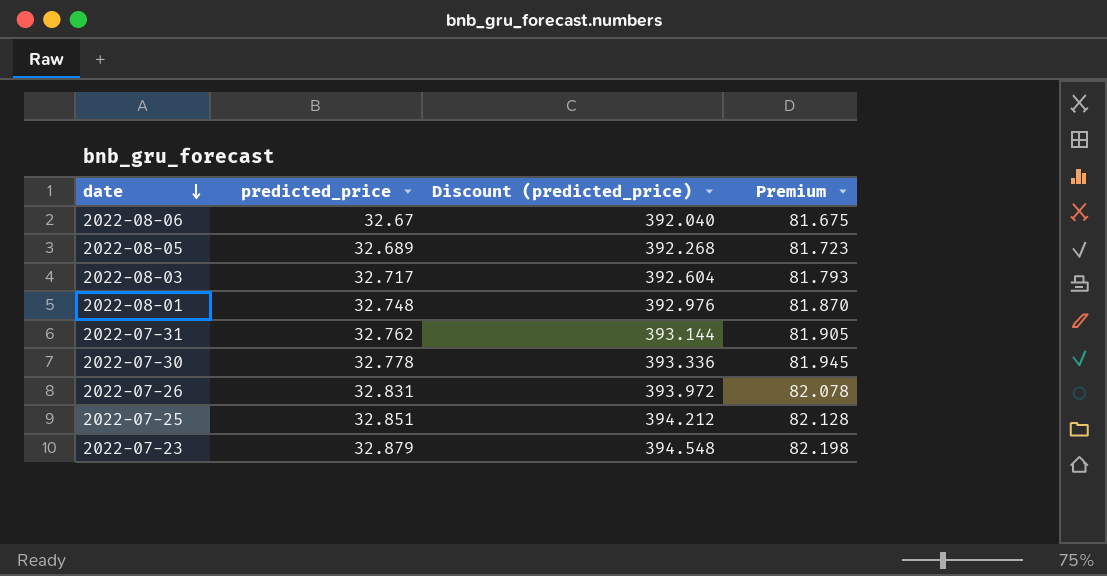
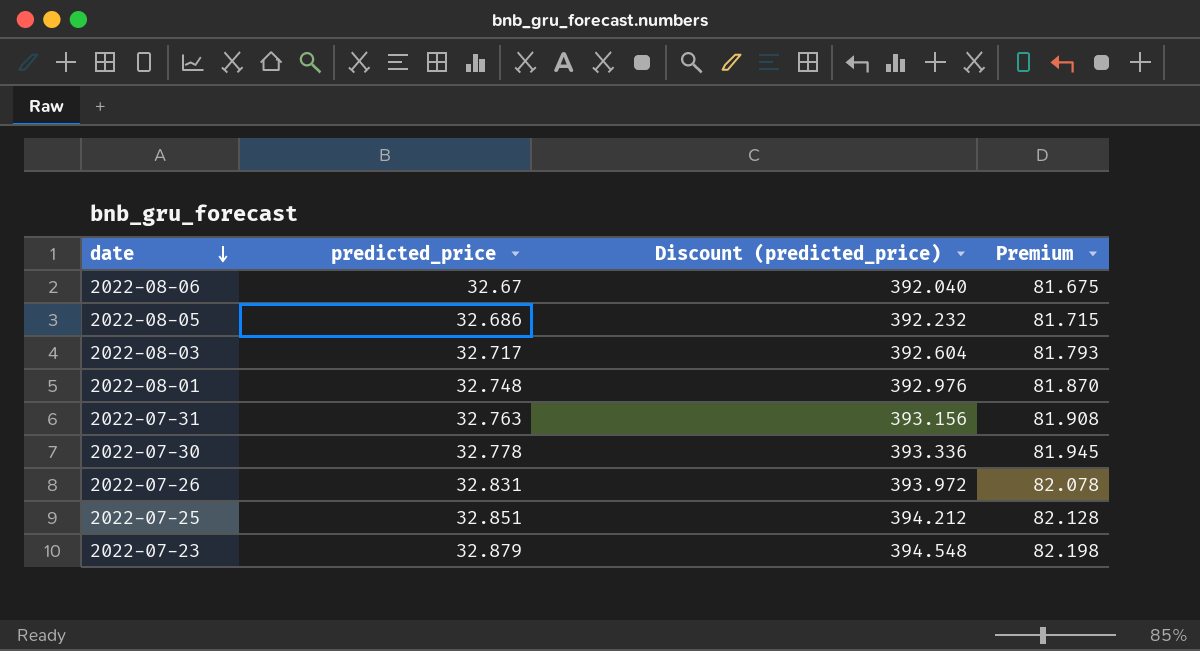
2022-08-05 | predicted_price: 32.689 -> 32.686
2022-08-05 | Discount (predicted_price): 392.268 -> 392.232
2022-08-05 | Premium: 81.723 -> 81.715
2022-07-31 | predicted_price: 32.762 -> 32.763
2022-07-31 | Discount (predicted_price): 393.144 -> 393.156
2022-07-31 | Premium: 81.905 -> 81.908

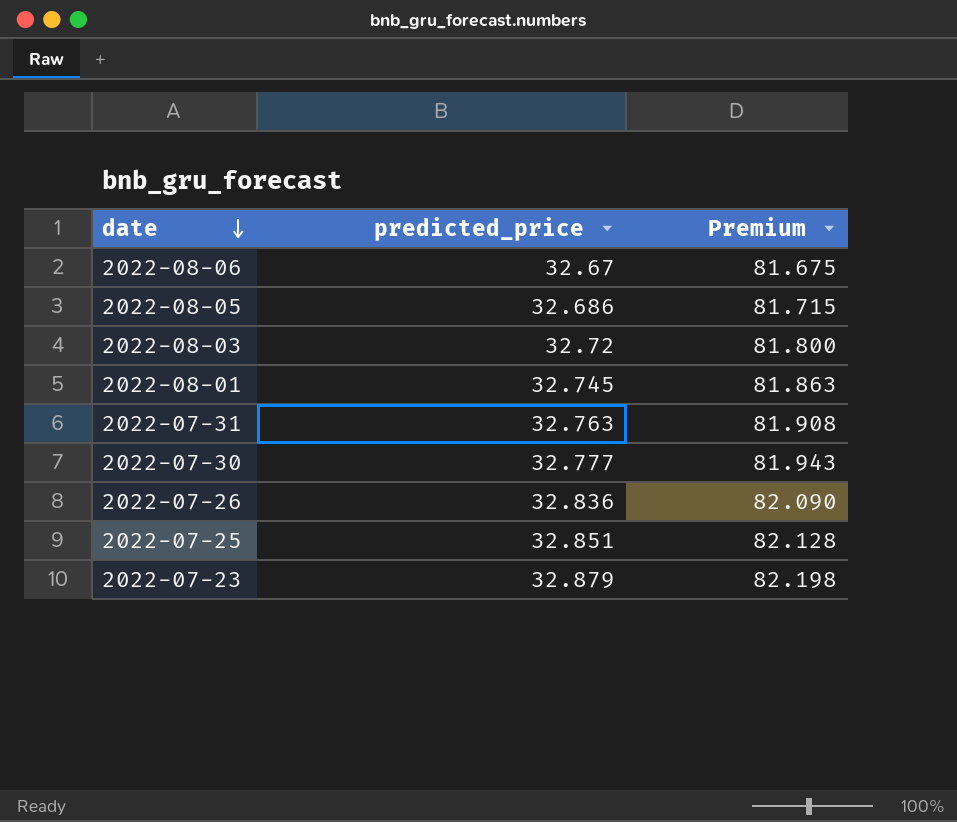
column Discount (predicted_price) | formula: [predicted_price] * 12 -> none
2022-08-03 | predicted_price: 32.717 -> 32.72
2022-08-03 | Premium: 81.793 -> 81.800
2022-08-01 | predicted_price: 32.748 -> 32.745
2022-08-01 | Premium: 81.870 -> 81.863
2022-07-30 | predicted_price: 32.778 -> 32.777
2022-07-30 | Premium: 81.945 -> 81.943
2022-07-26 | predicted_price: 32.831 -> 32.836
2022-07-26 | Premium: 82.078 -> 82.090

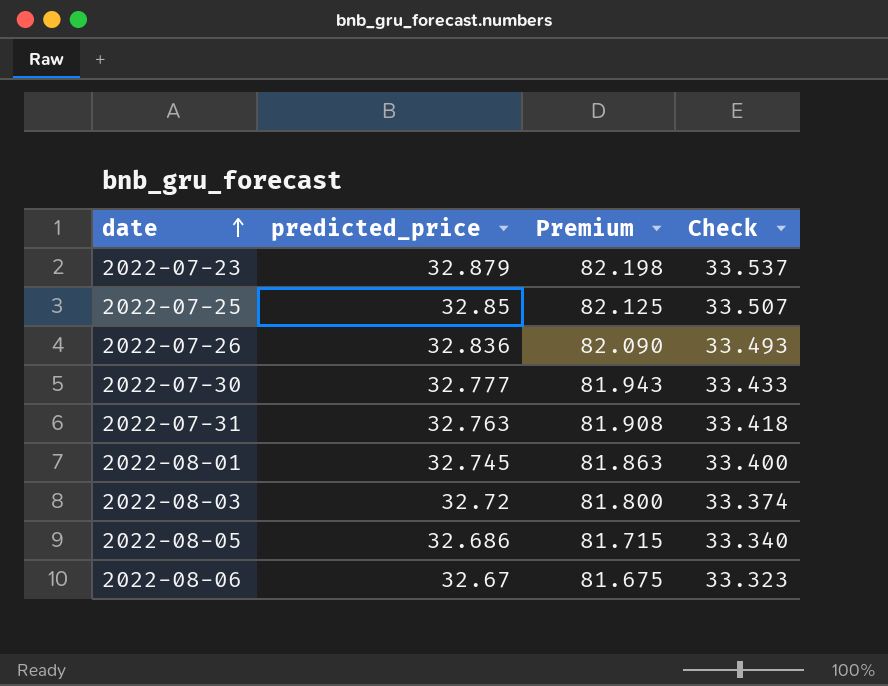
row order: date descending -> date ascending
column Check | formula: none -> [predicted_price] * 1.02
2022-07-25 | predicted_price: 32.851 -> 32.85
2022-07-25 | Premium: 82.128 -> 82.125

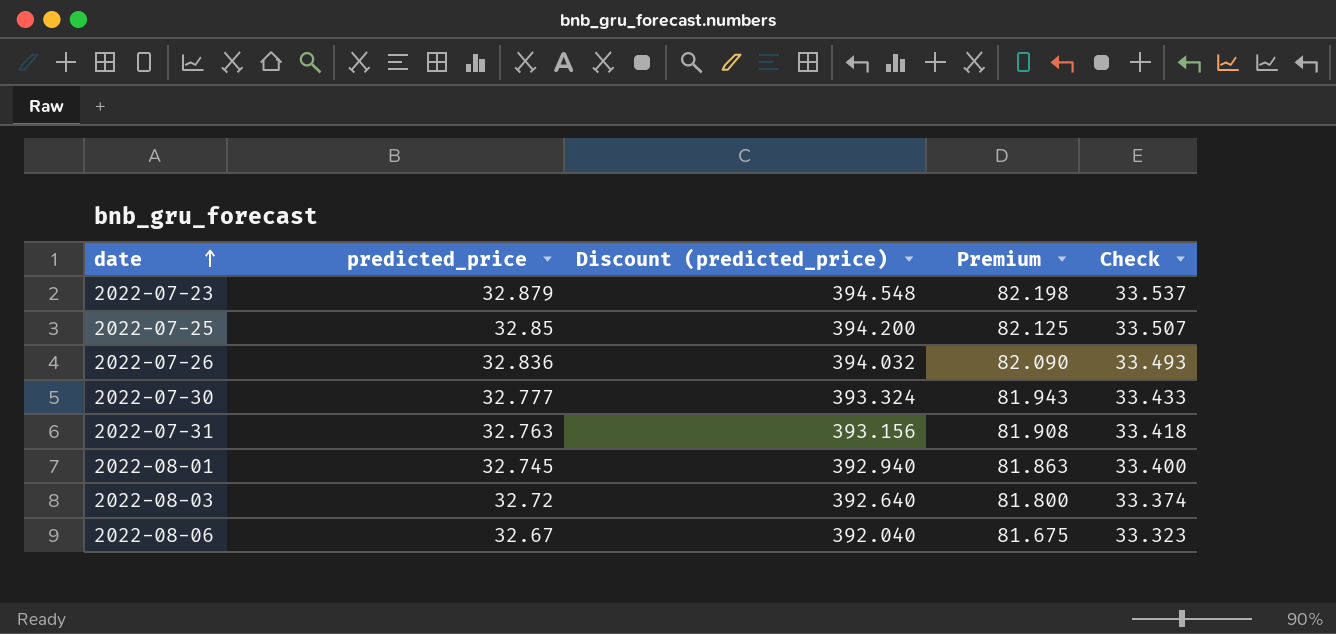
column Discount (predicted_price) | formula: none -> [predicted_price] * 12
row 2022-08-05: 32.686 | 81.715 | 33.340 -> none

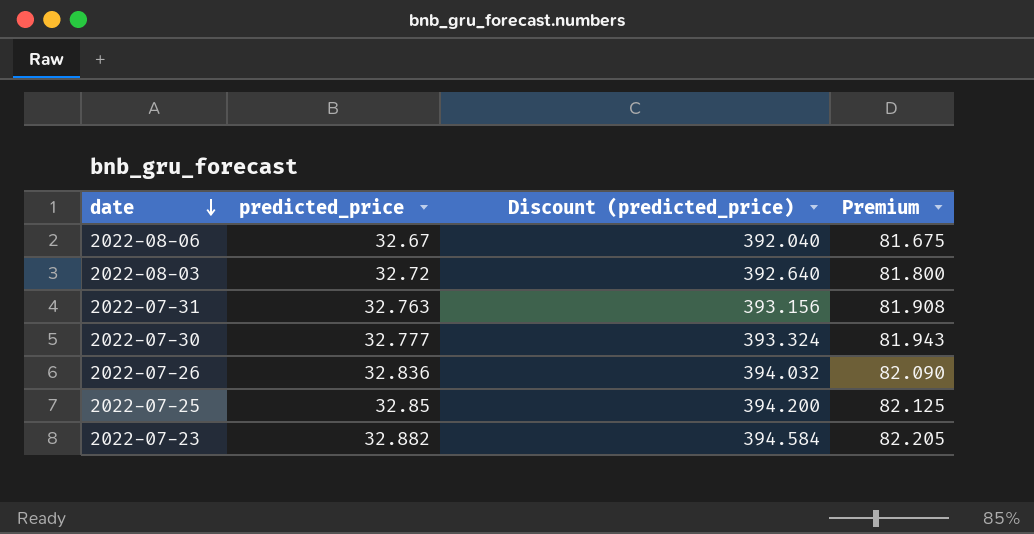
row order: date ascending -> date descending
column Check | formula: [predicted_price] * 1.02 -> none
row 2022-08-01: 32.745 | 392.940 | 81.863 | 33.400 -> none
2022-07-23 | predicted_price: 32.879 -> 32.882
2022-07-23 | Discount (predicted_price): 394.548 -> 394.584
2022-07-23 | Premium: 82.198 -> 82.205

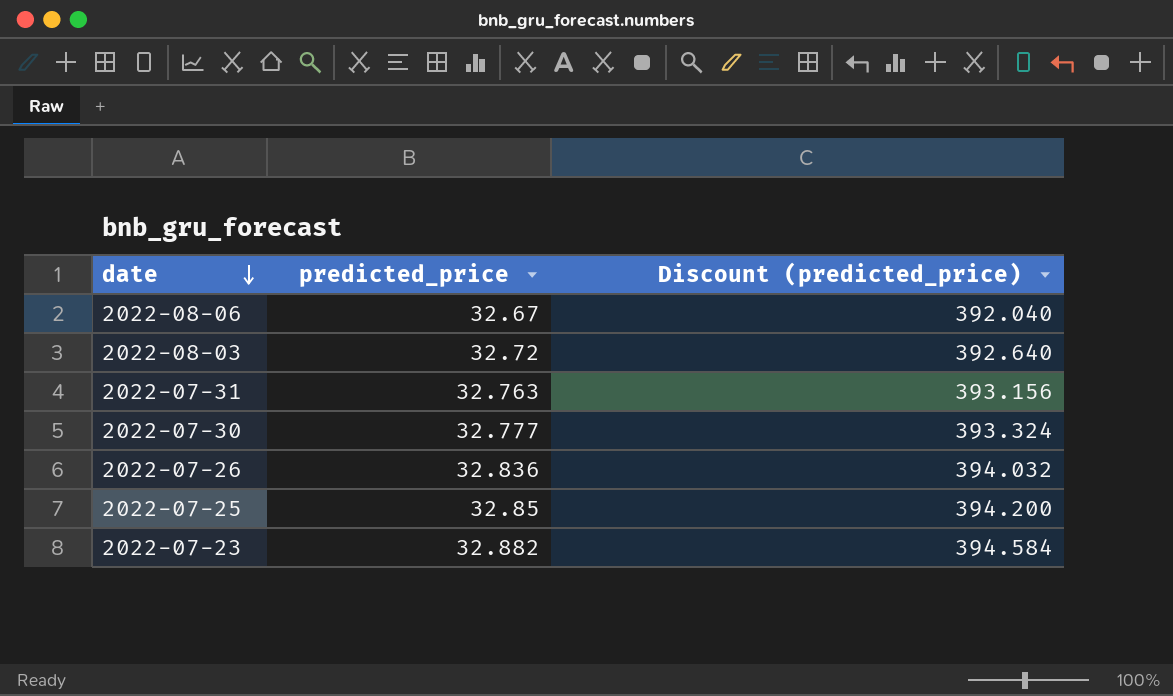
column Premium | formula: [predicted_price] * 2.5 -> none

